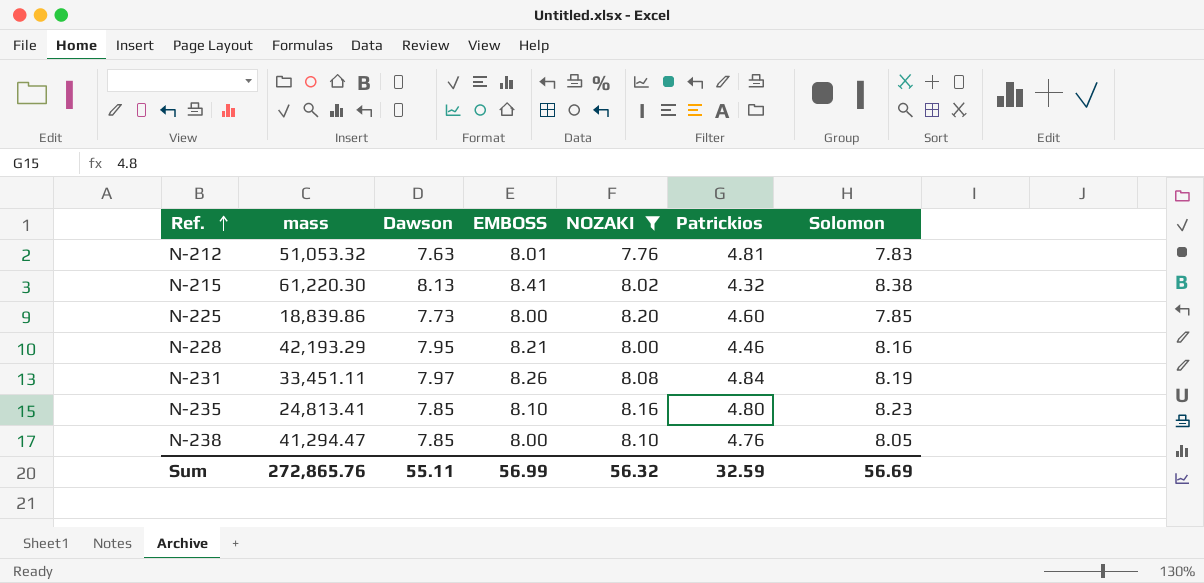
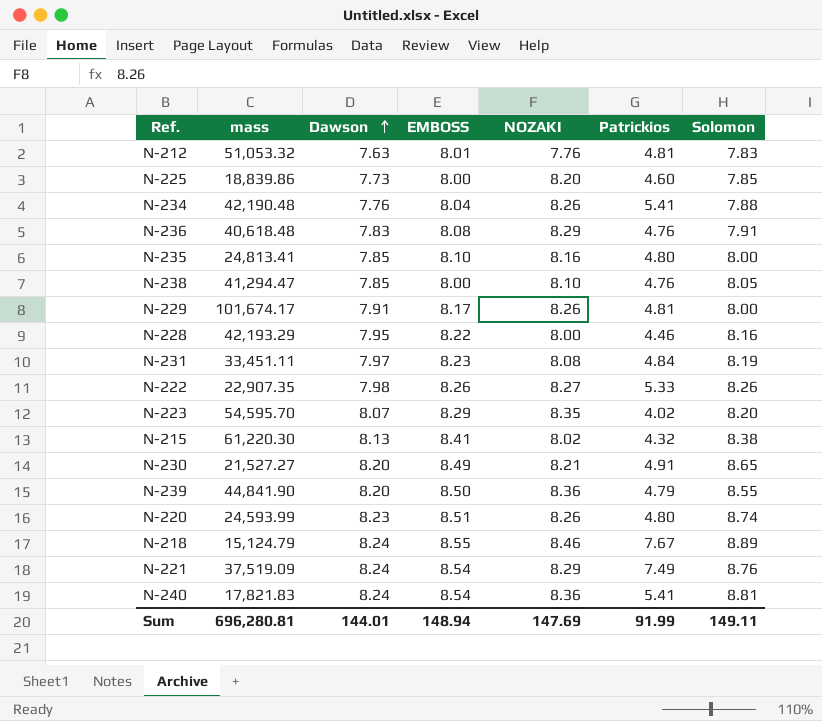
filter: NOZAKI <= 8.20 -> none
row order: Ref. ascending -> Dawson ascending
N-235 | Solomon: 8.23 -> 8.00
N-228 | EMBOSS: 8.21 -> 8.22
N-231 | EMBOSS: 8.26 -> 8.23
Sum | mass: 272,865.76 -> 696,280.81
Sum | Dawson: 55.11 -> 144.01
Sum | EMBOSS: 56.99 -> 148.94
Sum | NOZAKI: 56.32 -> 147.69
Sum | Patrickios: 32.59 -> 91.99
Sum | Solomon: 56.69 -> 149.11

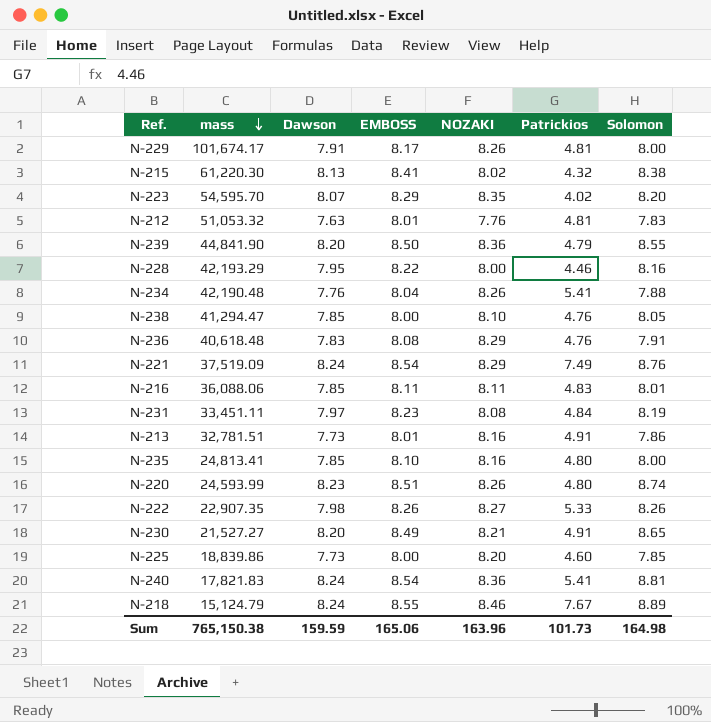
row order: Dawson ascending -> mass descending
row N-216: none -> 36,088.06 | 7.85 | 8.11 | 8.11 | 4.83 | 8.01
row N-213: none -> 32,781.51 | 7.73 | 8.01 | 8.16 | 4.91 | 7.86
Sum | mass: 696,280.81 -> 765,150.38
Sum | Dawson: 144.01 -> 159.59
Sum | EMBOSS: 148.94 -> 165.06
Sum | NOZAKI: 147.69 -> 163.96
Sum | Patrickios: 91.99 -> 101.73
Sum | Solomon: 149.11 -> 164.98

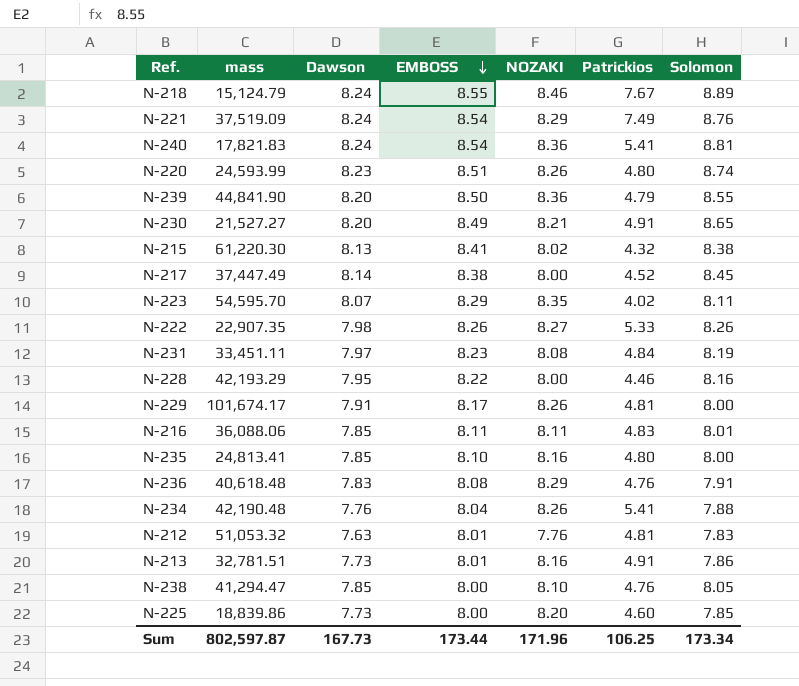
row order: mass descending -> EMBOSS descending
row N-217: none -> 37,447.49 | 8.14 | 8.38 | 8.00 | 4.52 | 8.45
N-223 | Solomon: 8.20 -> 8.11
Sum | mass: 765,150.38 -> 802,597.87
Sum | Dawson: 159.59 -> 167.73
Sum | EMBOSS: 165.06 -> 173.44
Sum | NOZAKI: 163.96 -> 171.96
Sum | Patrickios: 101.73 -> 106.25
Sum | Solomon: 164.98 -> 173.34

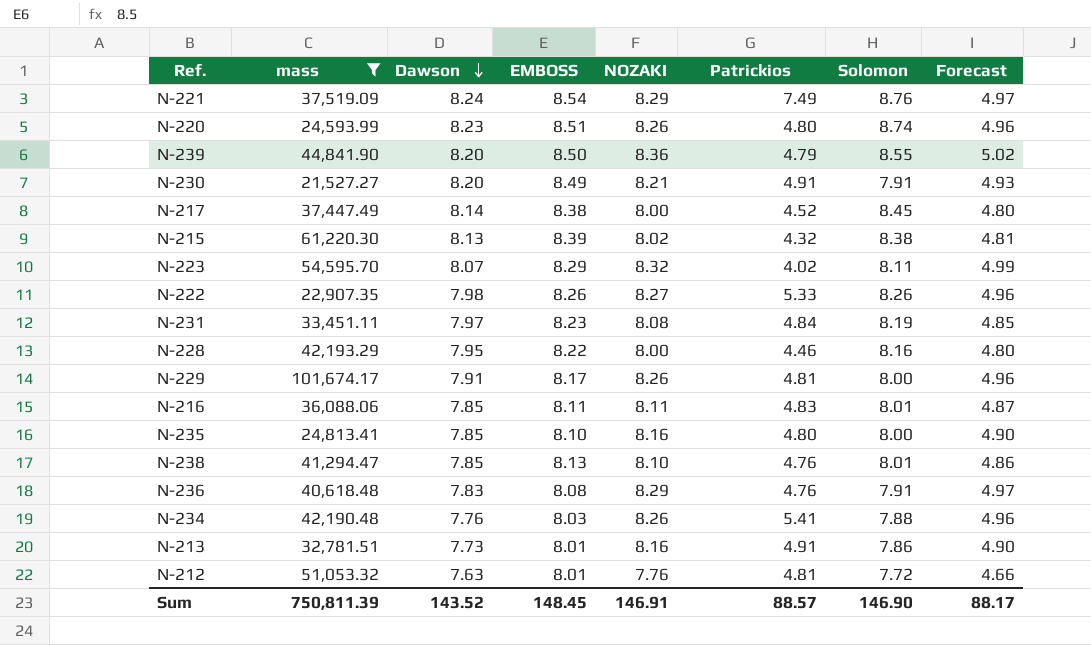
filter: none -> mass >= 21,527.27
row order: EMBOSS descending -> Dawson descending
column Forecast | formula: none -> [NOZAKI] * 0.6
N-230 | Solomon: 8.65 -> 7.91
N-215 | EMBOSS: 8.41 -> 8.39
N-223 | NOZAKI: 8.35 -> 8.32
N-238 | EMBOSS: 8.00 -> 8.13
N-238 | Solomon: 8.05 -> 8.01
N-234 | EMBOSS: 8.04 -> 8.03
N-212 | Solomon: 7.83 -> 7.72
Sum | mass: 802,597.87 -> 750,811.39
Sum | Dawson: 167.73 -> 143.52
Sum | EMBOSS: 173.44 -> 148.45
Sum | NOZAKI: 171.96 -> 146.91
Sum | Patrickios: 106.25 -> 88.57
Sum | Solomon: 173.34 -> 146.90

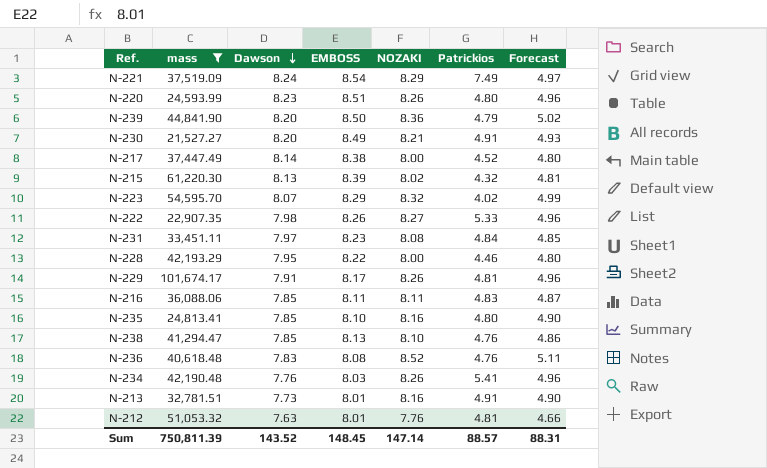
column Solomon | position: 7 -> none
N-236 | NOZAKI: 8.29 -> 8.52
N-236 | Forecast: 4.97 -> 5.11
Sum | NOZAKI: 146.91 -> 147.14
Sum | Forecast: 88.17 -> 88.31

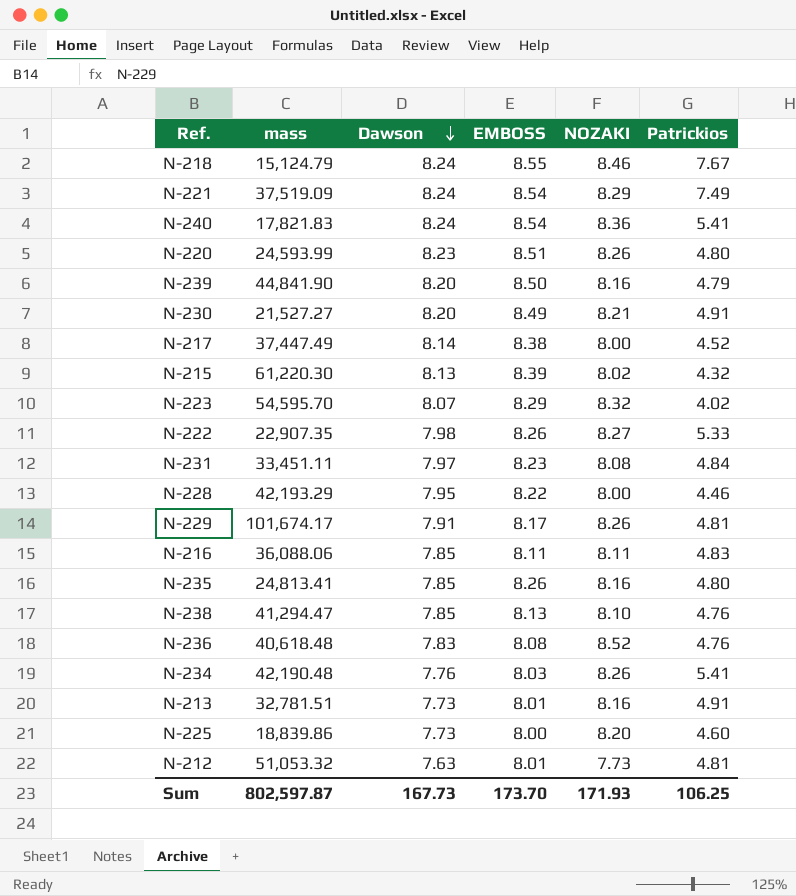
filter: mass >= 21,527.27 -> none
column Forecast | formula: [NOZAKI] * 0.6 -> none
N-239 | NOZAKI: 8.36 -> 8.16
N-235 | EMBOSS: 8.10 -> 8.26
N-212 | NOZAKI: 7.76 -> 7.73
Sum | mass: 750,811.39 -> 802,597.87
Sum | Dawson: 143.52 -> 167.73
Sum | EMBOSS: 148.45 -> 173.70
Sum | NOZAKI: 147.14 -> 171.93
Sum | Patrickios: 88.57 -> 106.25

